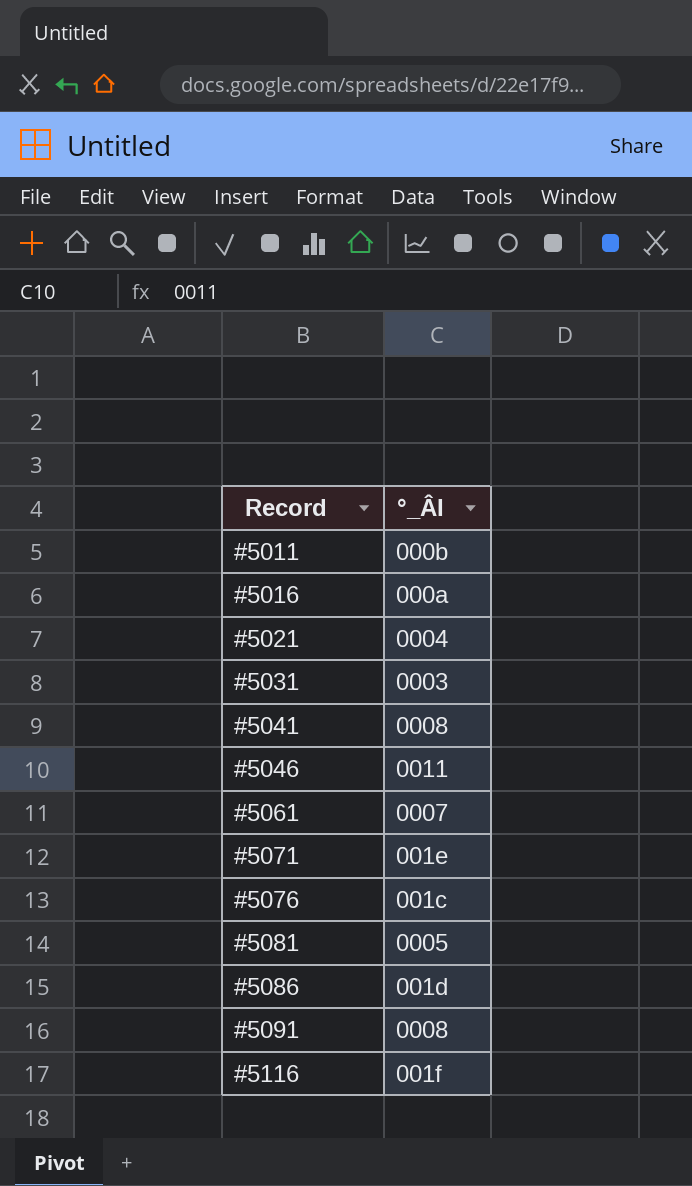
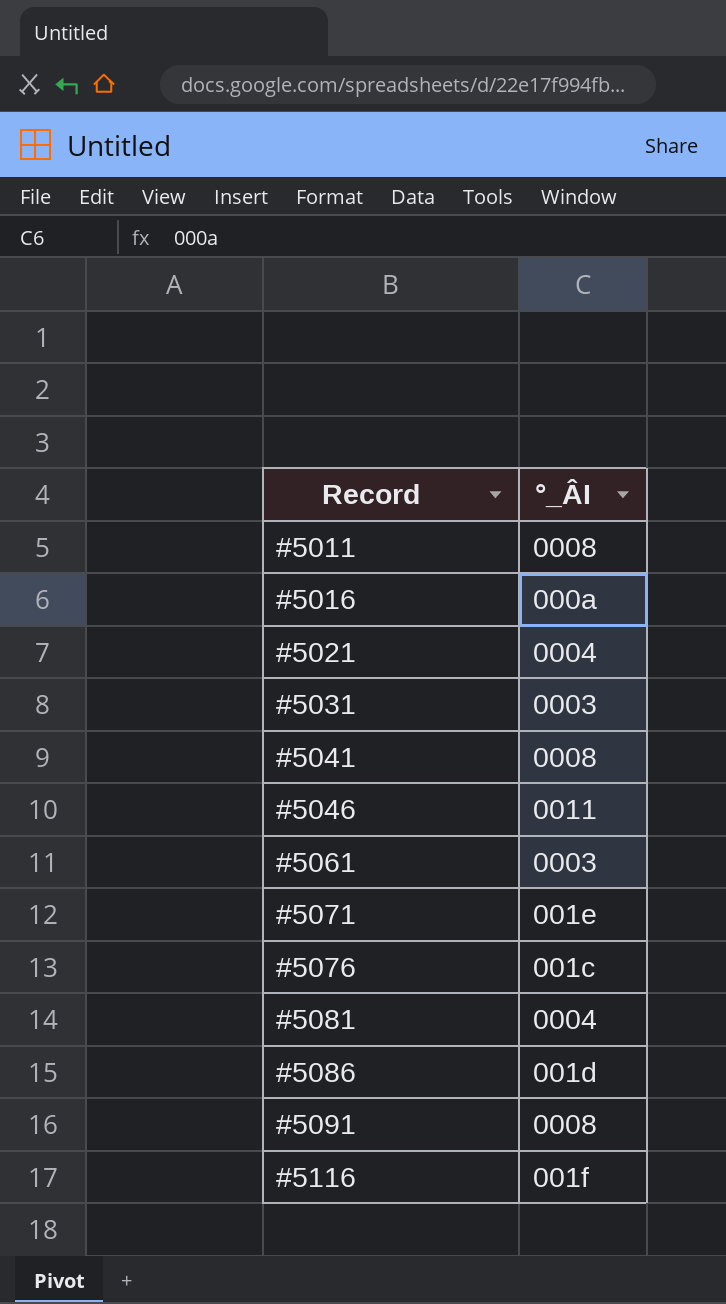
#5011 | °_ÂI: 000b -> 0008
#5061 | °_ÂI: 0007 -> 0003
#5081 | °_ÂI: 0005 -> 0004

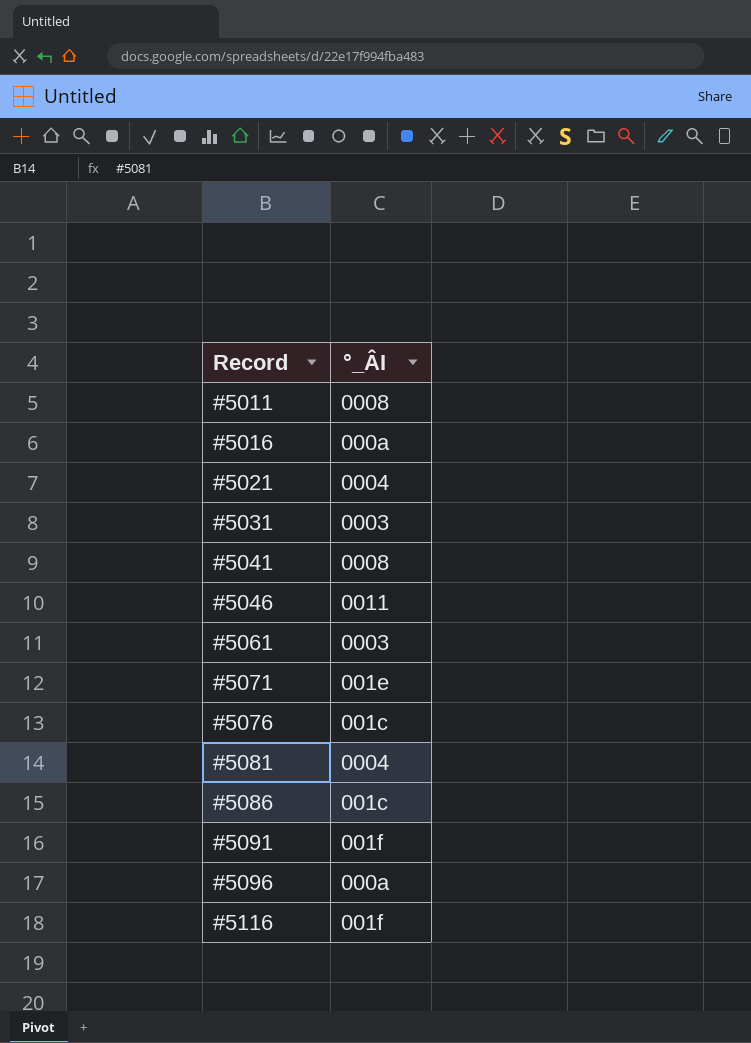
#5086 | °_ÂI: 001d -> 001c
#5091 | °_ÂI: 0008 -> 001f
row #5096: none -> 000a

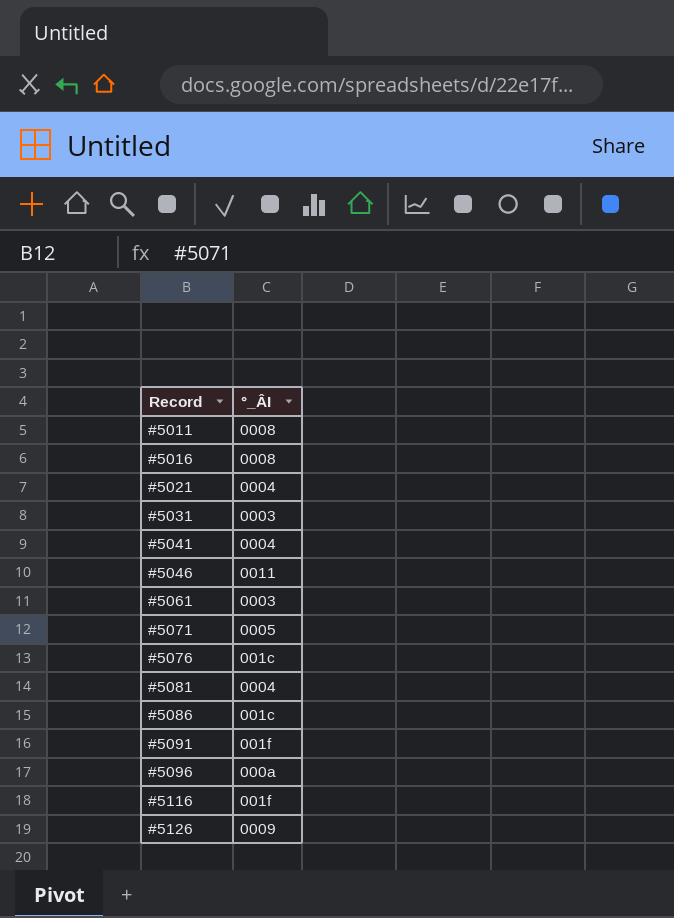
#5016 | °_ÂI: 000a -> 0008
#5041 | °_ÂI: 0008 -> 0004
#5071 | °_ÂI: 001e -> 0005
row #5126: none -> 0009

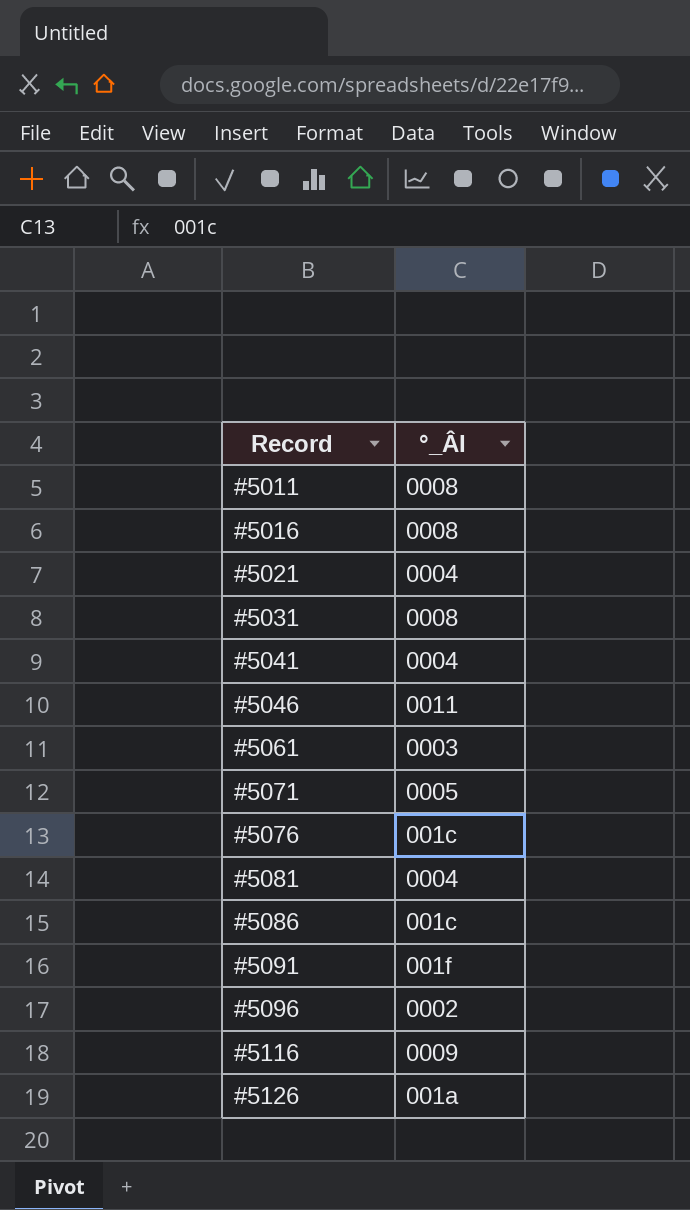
#5031 | °_ÂI: 0003 -> 0008
#5096 | °_ÂI: 000a -> 0002
#5116 | °_ÂI: 001f -> 0009
#5126 | °_ÂI: 0009 -> 001a

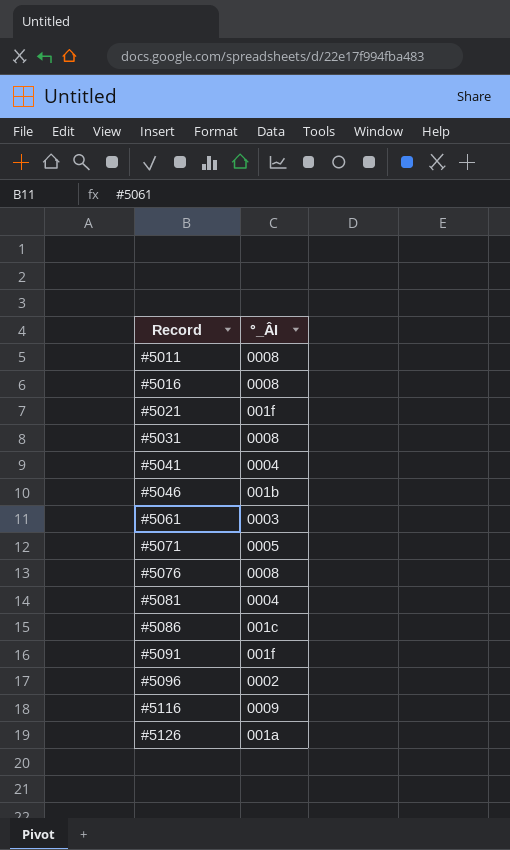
#5021 | °_ÂI: 0004 -> 001f
#5046 | °_ÂI: 0011 -> 001b
#5076 | °_ÂI: 001c -> 0008

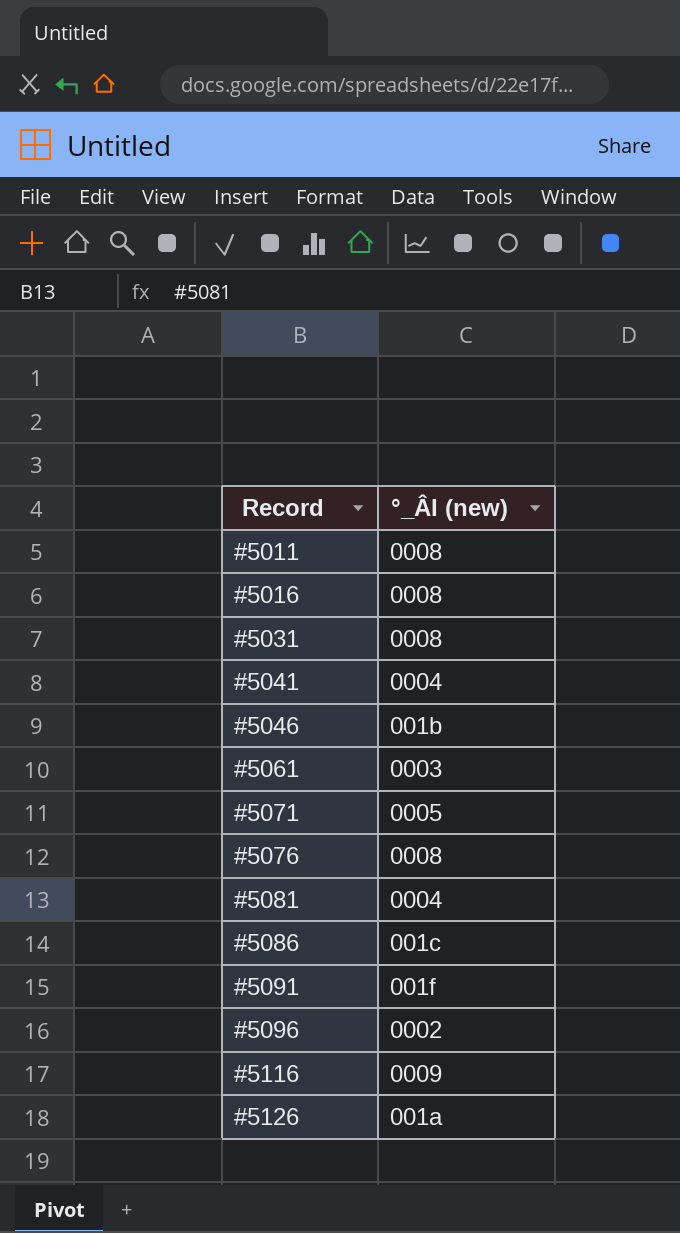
column name: °_ÂI -> °_ÂI (new)
row #5021: 001f -> none

